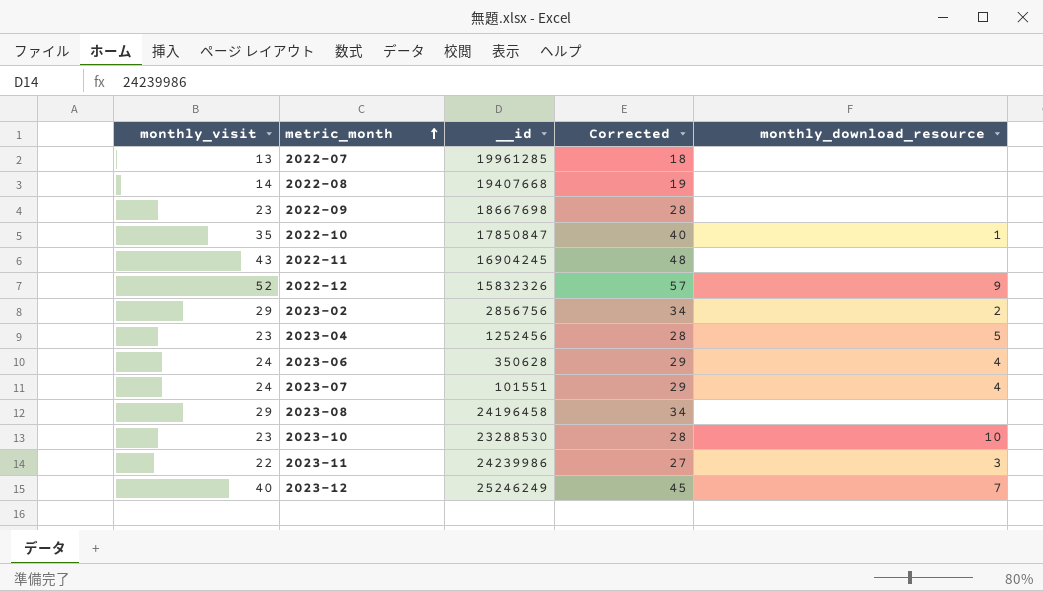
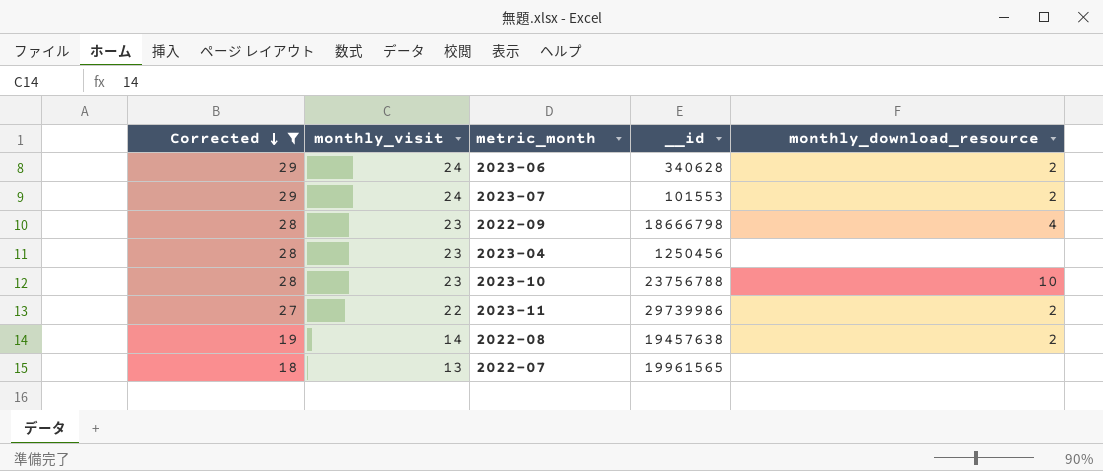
filter: none -> Corrected <= 29
row order: metric_month ascending -> Corrected descending
column Corrected | position: 4 -> 1
2023-06 | __id: 350628 -> 340628
2023-06 | monthly_download_resource: 4 -> 2
2023-07 | __id: 101551 -> 101553
2023-07 | monthly_download_resource: 4 -> 2
2022-09 | __id: 18667698 -> 18666798
2022-09 | monthly_download_resource: none -> 4
2023-04 | __id: 1252456 -> 1250456
2023-04 | monthly_download_resource: 5 -> none
2023-10 | __id: 23288530 -> 23756788
2023-11 | __id: 24239986 -> 29739986
2023-11 | monthly_download_resource: 3 -> 2
2022-08 | __id: 19407668 -> 19457638
2022-08 | monthly_download_resource: none -> 2
2022-07 | __id: 19961285 -> 19961565

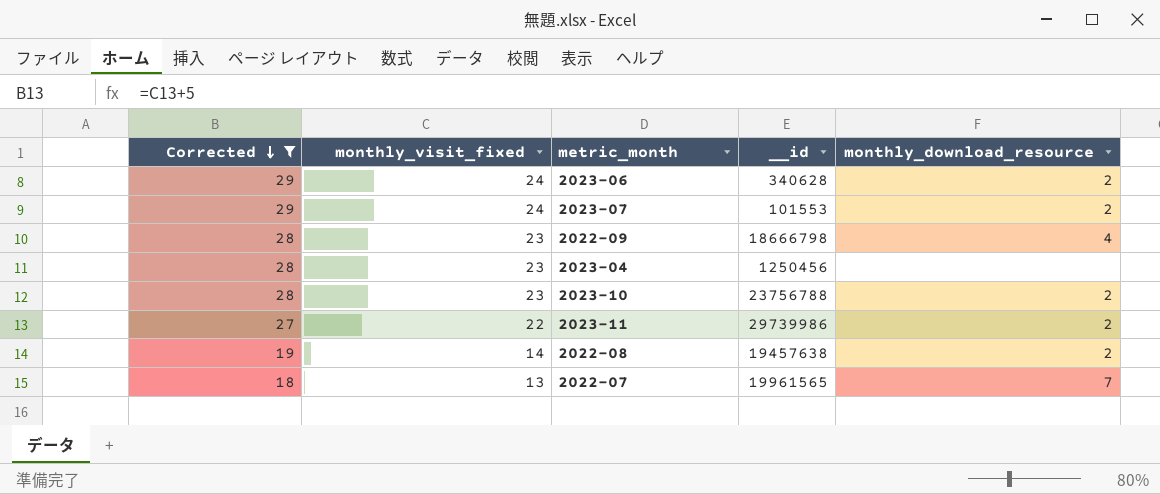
column name: monthly_visit -> monthly_visit_fixed
2023-10 | monthly_download_resource: 10 -> 2
2022-07 | monthly_download_resource: none -> 7

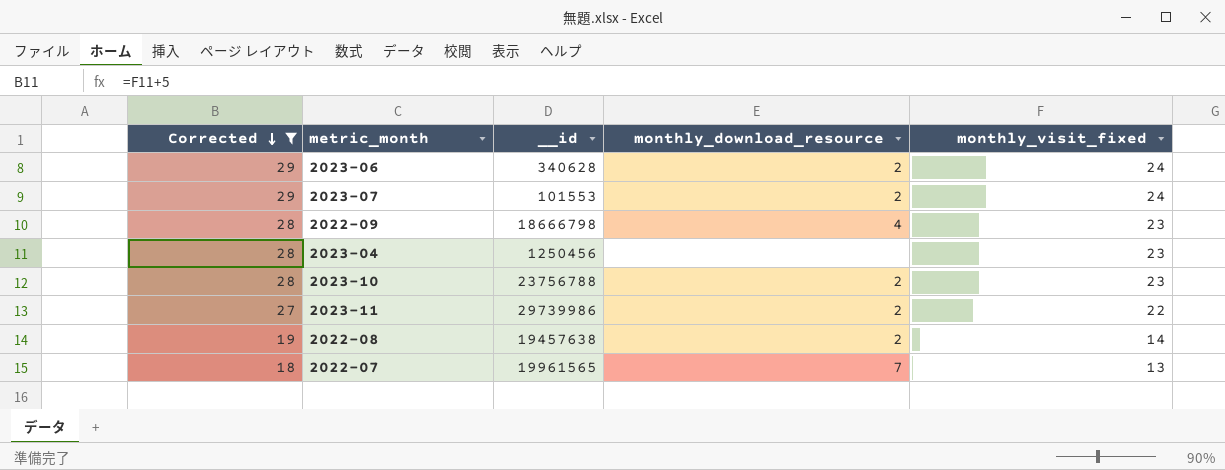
column monthly_visit_fixed | position: 2 -> 5

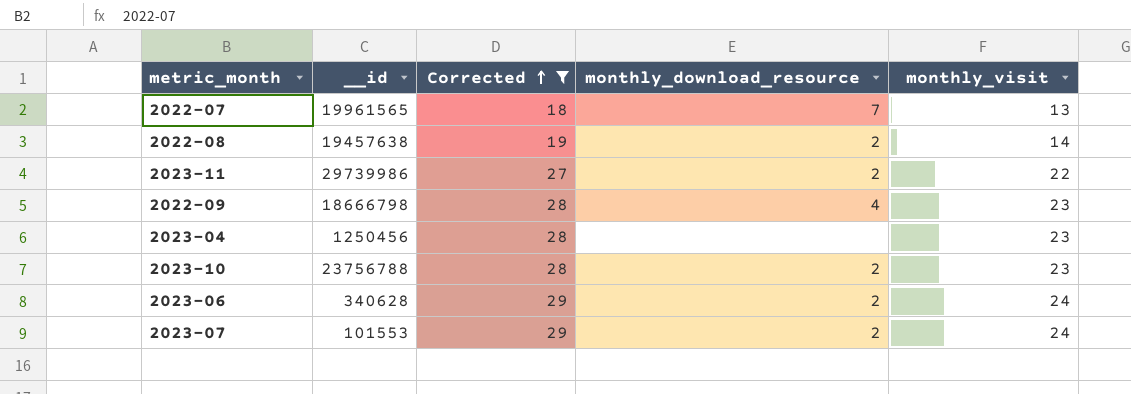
row order: Corrected descending -> Corrected ascending
column Corrected | position: 1 -> 3
column name: monthly_visit_fixed -> monthly_visit

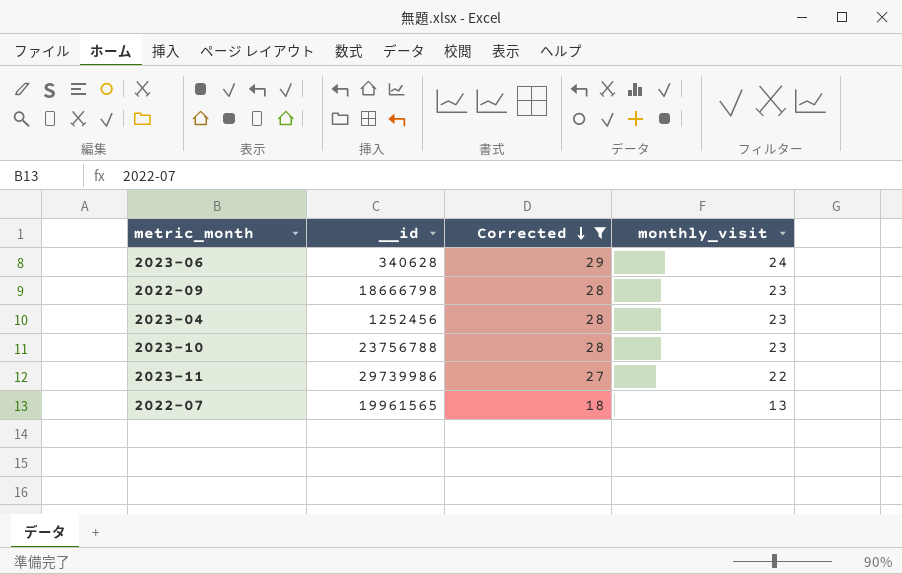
row order: Corrected ascending -> Corrected descending
column monthly_download_resource | position: 4 -> none
row 2022-08: 19457638 | 19 | 2 | 14 -> none
row 2023-07: 101553 | 29 | 2 | 24 -> none
2023-04 | __id: 1250456 -> 1252456

